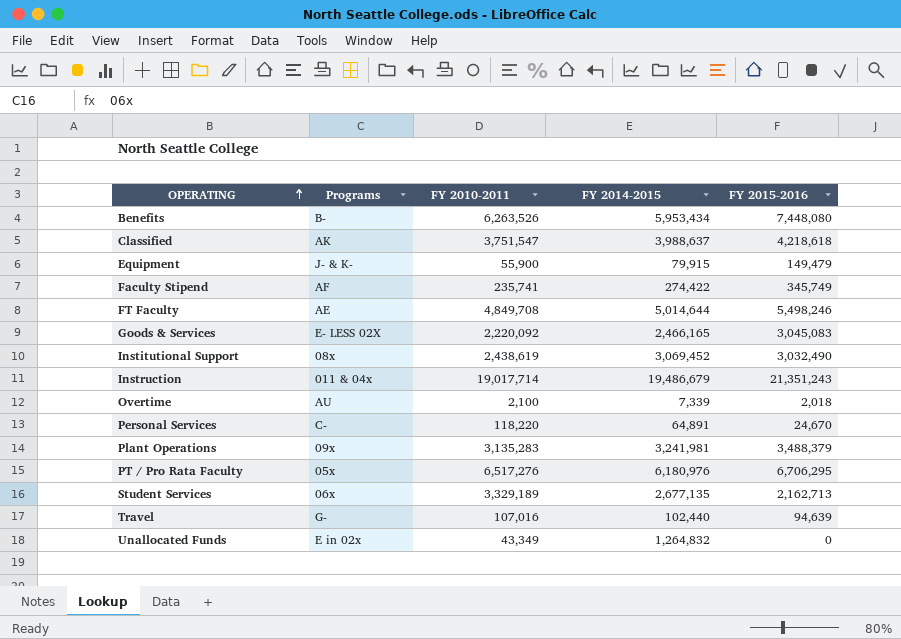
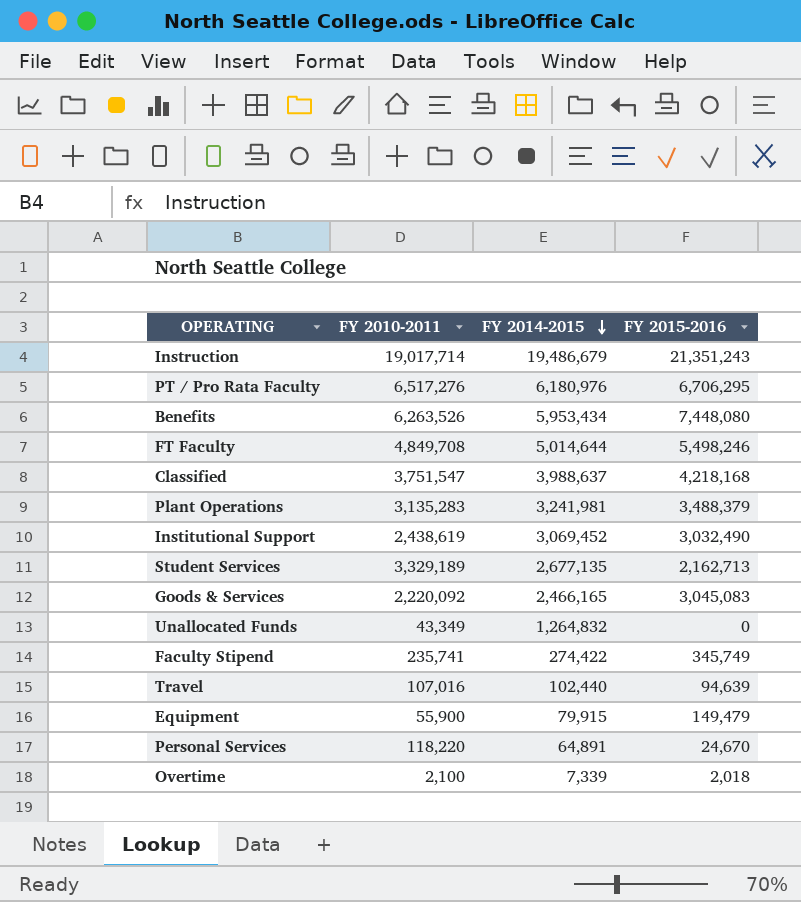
row order: OPERATING ascending -> FY 2014-2015 descending
column Programs | position: 2 -> none
Classified | FY 2015-2016: 4,218,618 -> 4,218,168

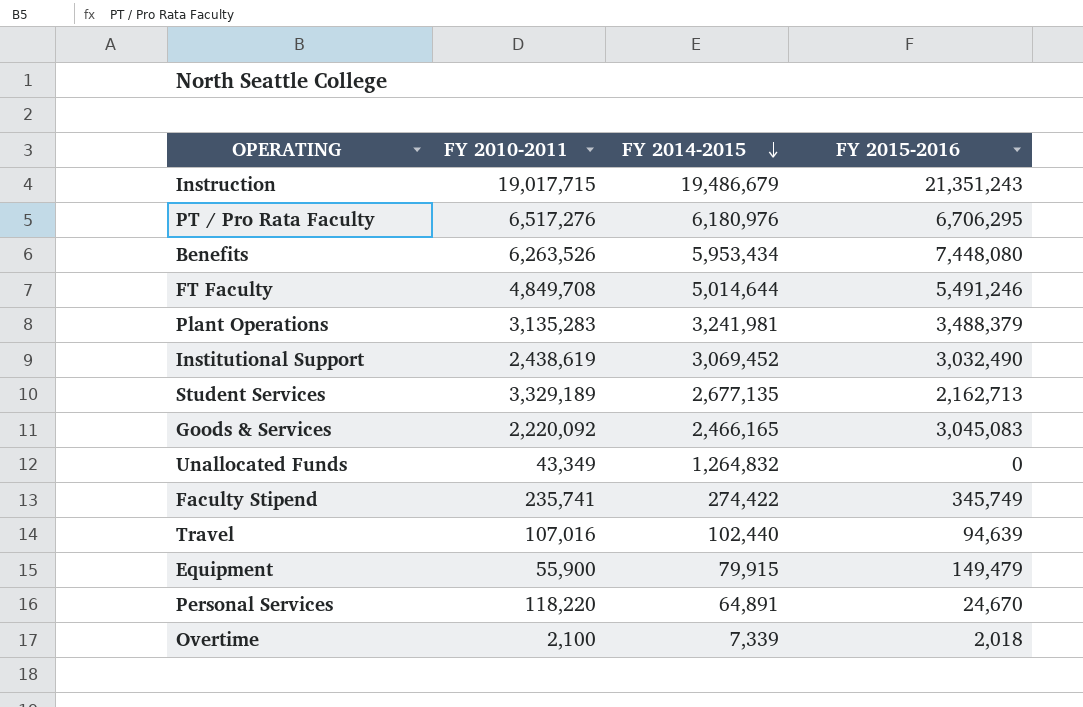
row Classified: 3,751,547 | 3,988,637 | 4,218,168 -> none
Instruction | FY 2010-2011: 19,017,714 -> 19,017,715
FT Faculty | FY 2015-2016: 5,498,246 -> 5,491,246

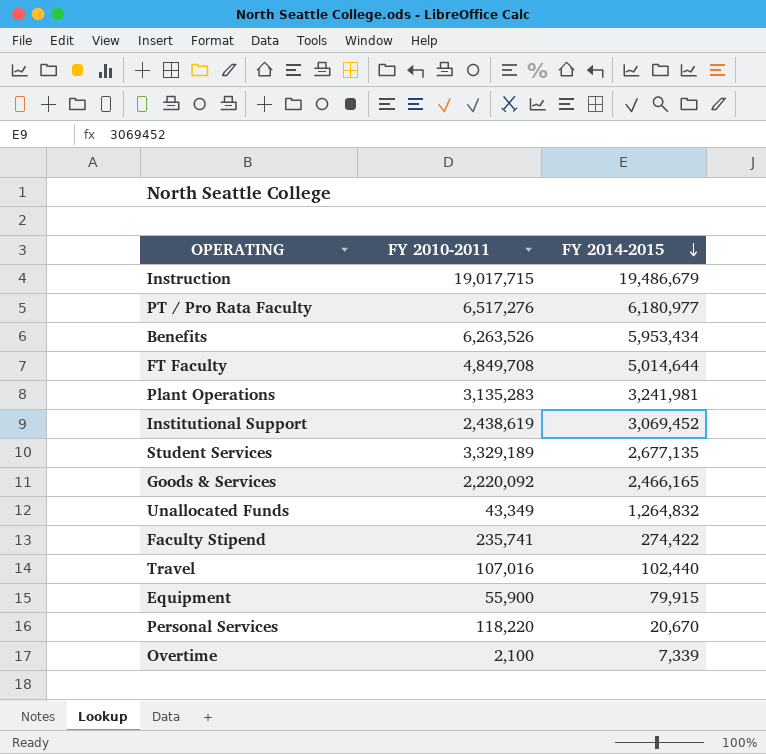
column FY 2015-2016 | position: 4 -> none
PT / Pro Rata Faculty | FY 2014-2015: 6,180,976 -> 6,180,977
Personal Services | FY 2014-2015: 64,891 -> 20,670

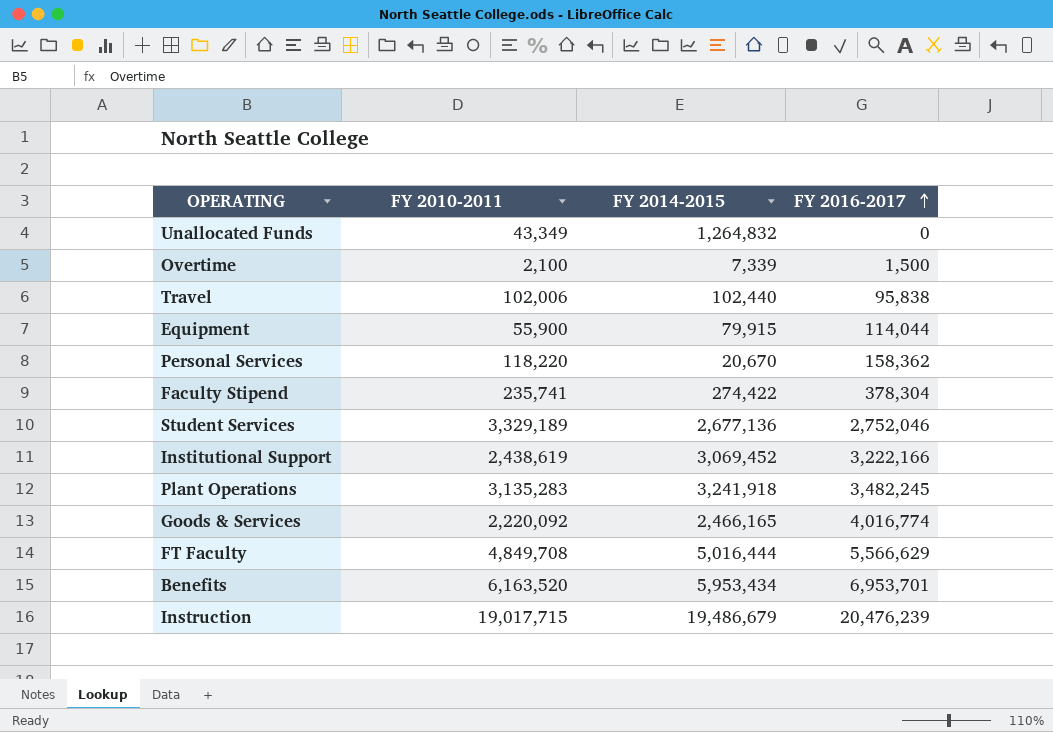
row order: FY 2014-2015 descending -> FY 2016-2017 ascending
column FY 2016-2017 | position: none -> 4
row PT / Pro Rata Faculty: 6,517,276 | 6,180,977 -> none
Travel | FY 2010-2011: 107,016 -> 102,006
Student Services | FY 2014-2015: 2,677,135 -> 2,677,136
Plant Operations | FY 2014-2015: 3,241,981 -> 3,241,918
FT Faculty | FY 2014-2015: 5,014,644 -> 5,016,444
Benefits | FY 2010-2011: 6,263,526 -> 6,163,520

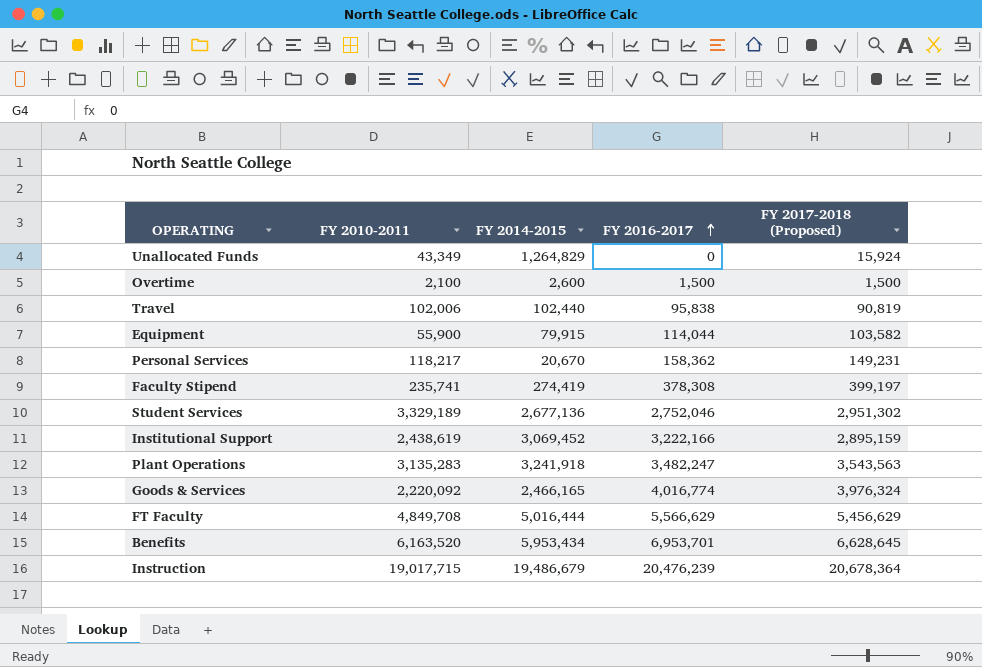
column FY 2017-2018 (Proposed) | position: none -> 5
Unallocated Funds | FY 2014-2015: 1,264,832 -> 1,264,829
Overtime | FY 2014-2015: 7,339 -> 2,600
Personal Services | FY 2010-2011: 118,220 -> 118,217
Faculty Stipend | FY 2014-2015: 274,422 -> 274,419
Faculty Stipend | FY 2016-2017: 378,304 -> 378,308
Plant Operations | FY 2016-2017: 3,482,245 -> 3,482,247

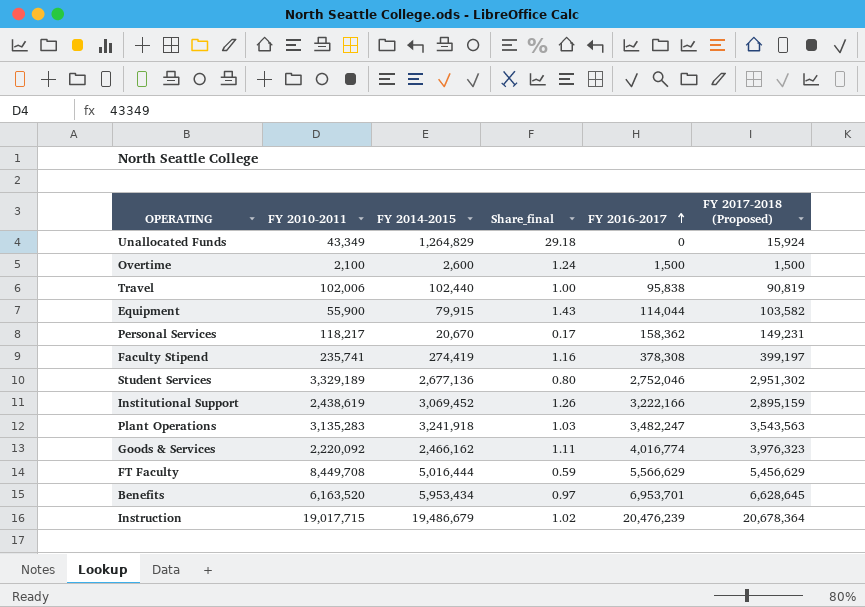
column Share_final | formula: none -> [FY 2014-2015] / [FY 2010-2011]
Goods & Services | FY 2014-2015: 2,466,165 -> 2,466,162
Goods & Services | FY 2017-2018 (Proposed): 3,976,324 -> 3,976,323
FT Faculty | FY 2010-2011: 4,849,708 -> 8,449,708

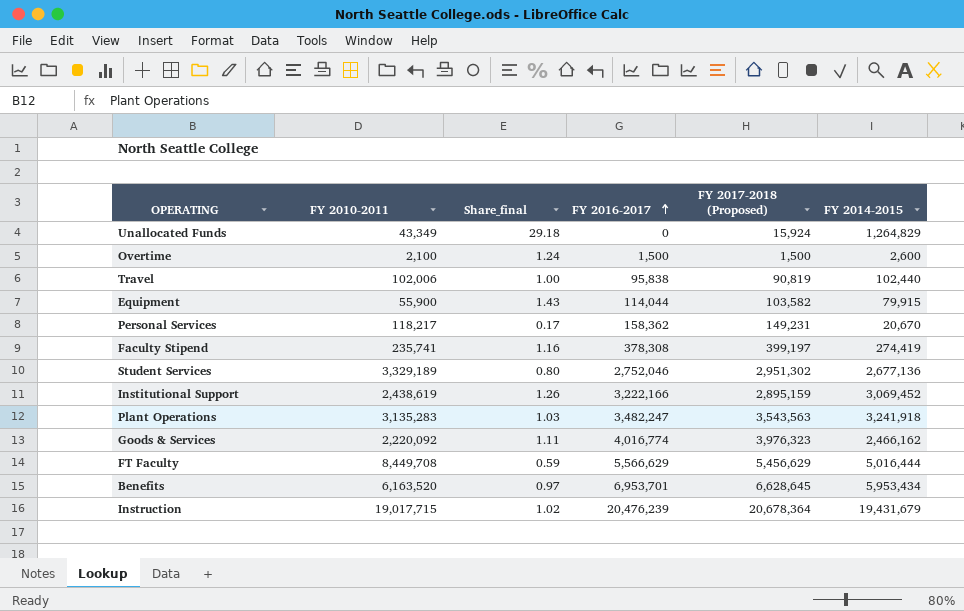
column FY 2014-2015 | position: 3 -> 6
Instruction | FY 2014-2015: 19,486,679 -> 19,431,679

